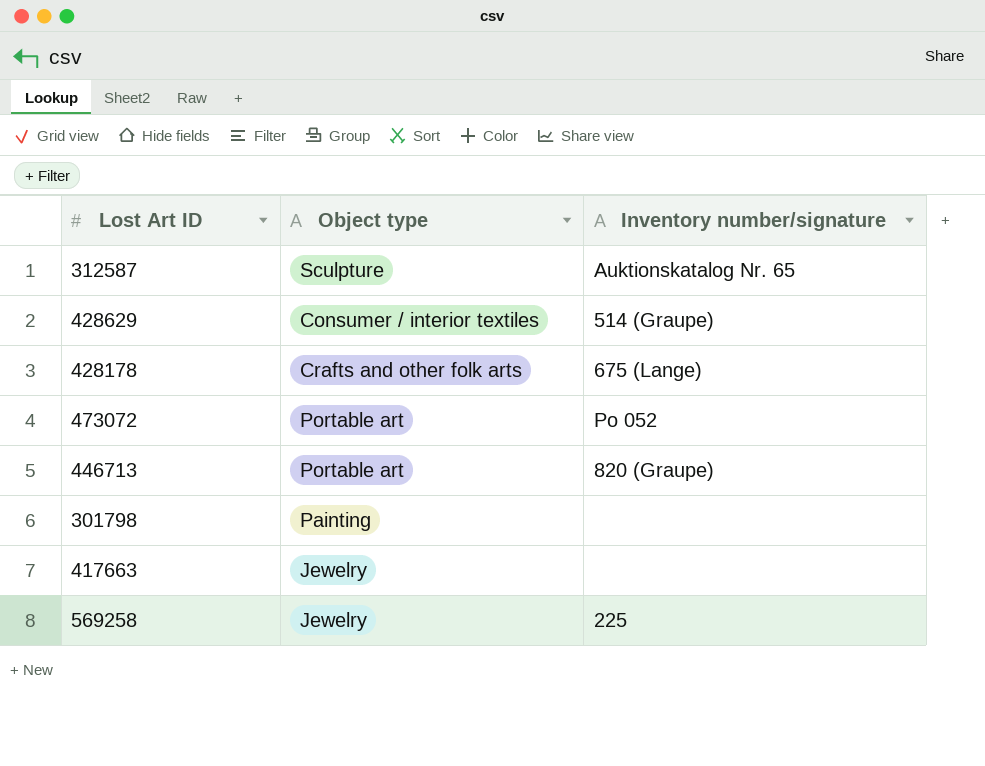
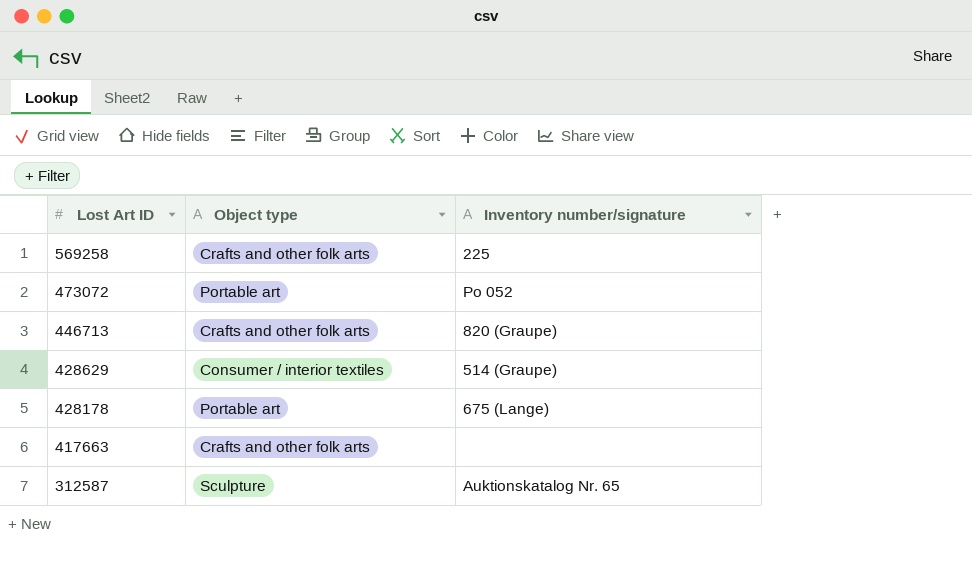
row order: none -> Lost Art ID descending
row 301798: Painting | none -> none
569258 | Object type: Jewelry -> Crafts and other folk arts
446713 | Object type: Portable art -> Crafts and other folk arts
428178 | Object type: Crafts and other folk arts -> Portable art
417663 | Object type: Jewelry -> Crafts and other folk arts

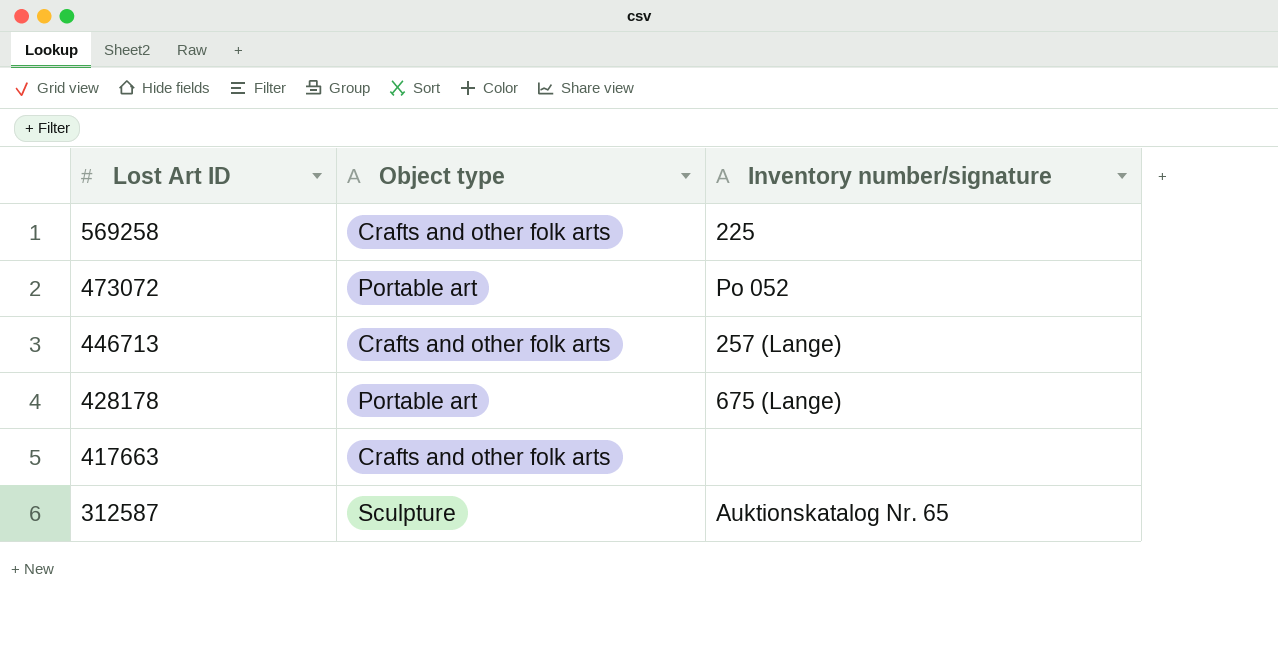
row 428629: Consumer / interior textiles | 514 (Graupe) -> none
446713 | Inventory number/signature: 820 (Graupe) -> 257 (Lange)

